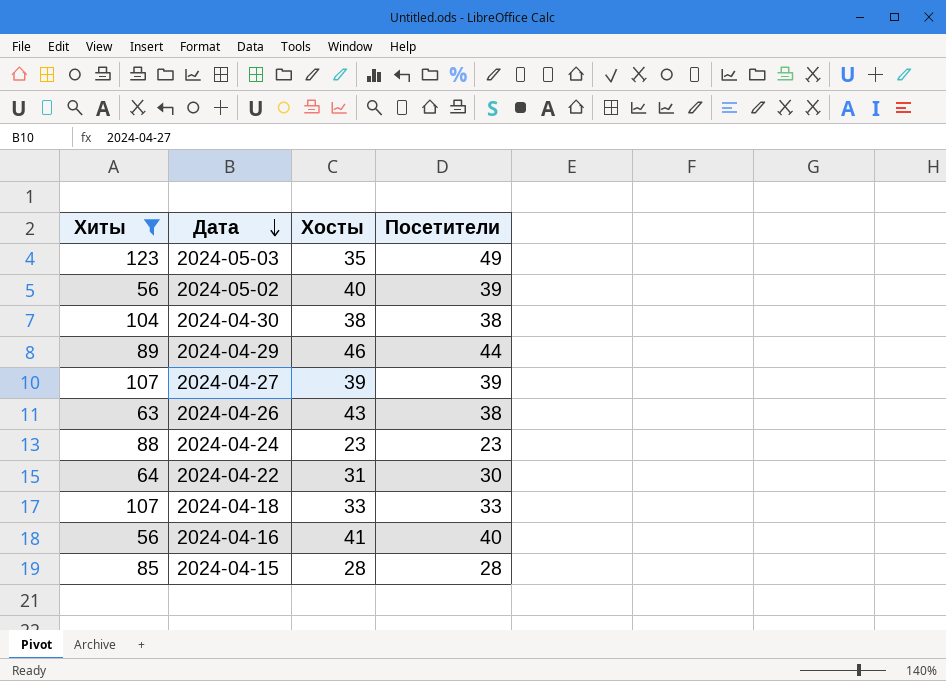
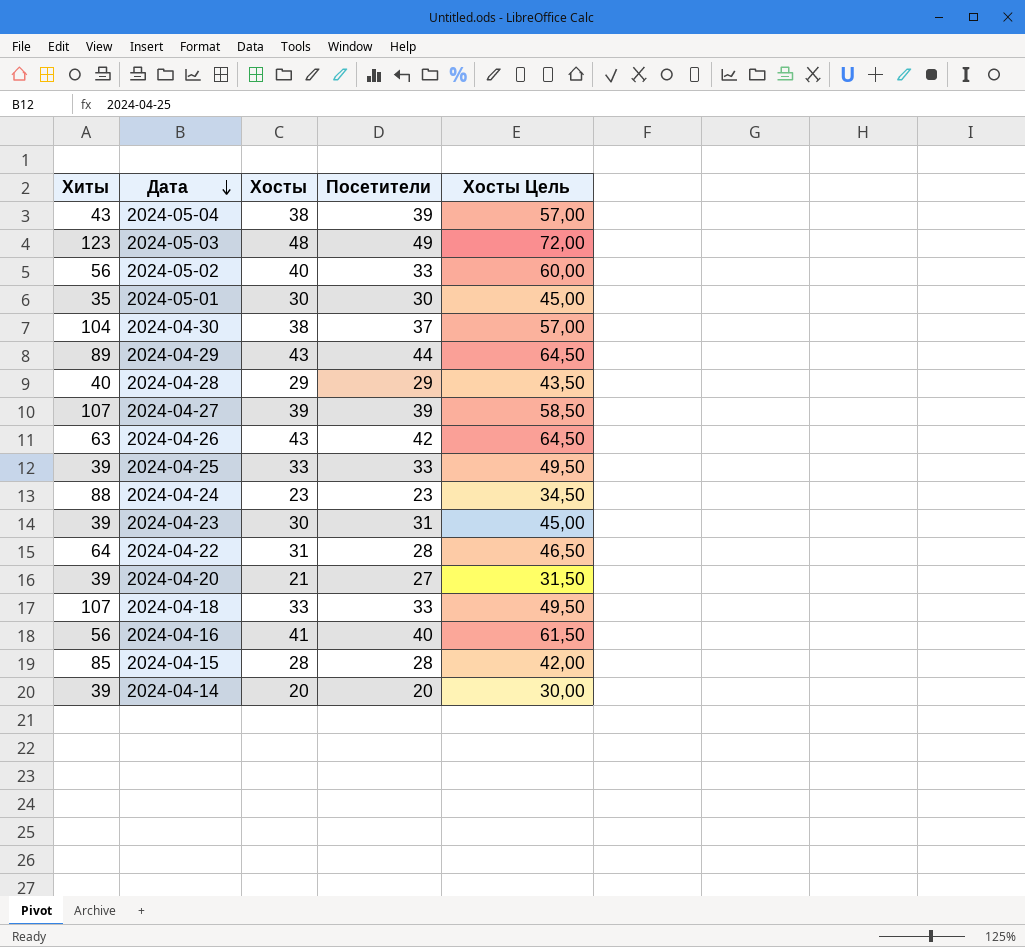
filter: Хиты >= 56 -> none
column Хосты Цель | formula: none -> [Хосты] * 1,5
2024-05-03 | Хосты: 35 -> 48
2024-05-02 | Посетители: 39 -> 33
2024-04-30 | Посетители: 38 -> 37
2024-04-29 | Хосты: 46 -> 43
2024-04-26 | Посетители: 38 -> 42
2024-04-22 | Посетители: 30 -> 28

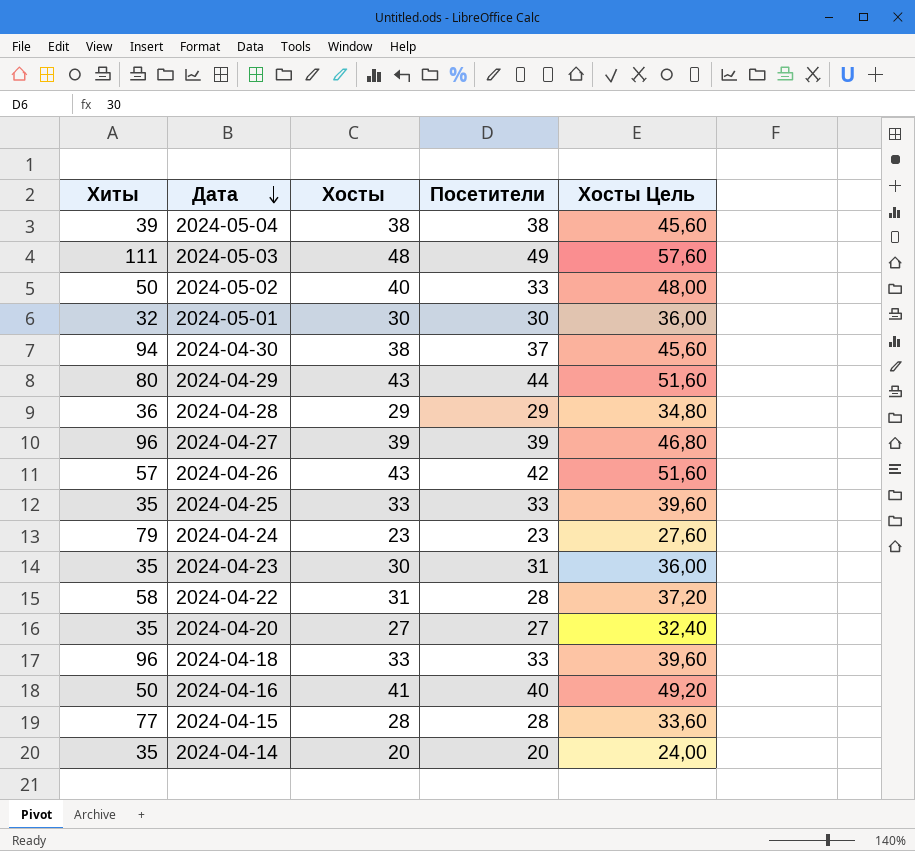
column Хосты Цель | formula: [Хосты] * 1,5 -> [Хосты] * 1,2
2024-05-04 | Хиты: 43 -> 39
2024-05-04 | Посетители: 39 -> 38
2024-05-03 | Хиты: 123 -> 111
2024-05-02 | Хиты: 56 -> 50
2024-05-01 | Хиты: 35 -> 32
2024-04-30 | Хиты: 104 -> 94
2024-04-29 | Хиты: 89 -> 80
2024-04-28 | Хиты: 40 -> 36
2024-04-27 | Хиты: 107 -> 96
2024-04-26 | Хиты: 63 -> 57
2024-04-25 | Хиты: 39 -> 35
2024-04-24 | Хиты: 88 -> 79
2024-04-23 | Хиты: 39 -> 35
2024-04-22 | Хиты: 64 -> 58
2024-04-20 | Хиты: 39 -> 35
2024-04-20 | Хосты: 21 -> 27
2024-04-18 | Хиты: 107 -> 96
2024-04-16 | Хиты: 56 -> 50
2024-04-15 | Хиты: 85 -> 77
2024-04-14 | Хиты: 39 -> 35

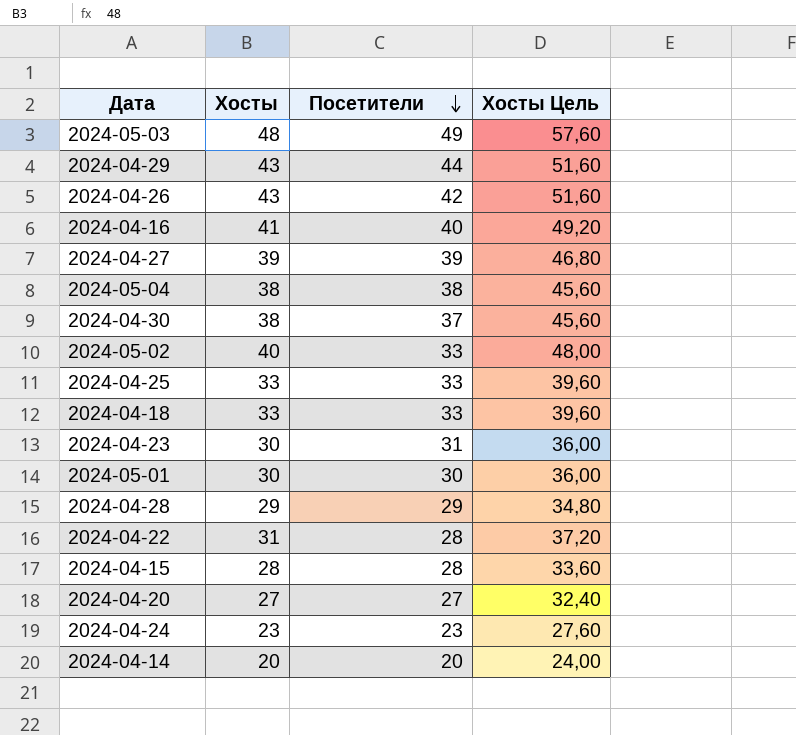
row order: Дата descending -> Посетители descending
column Хиты | position: 1 -> none

